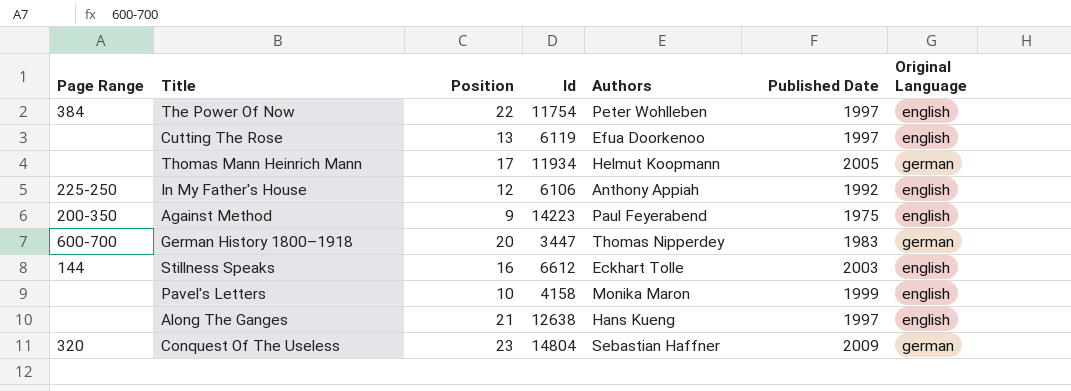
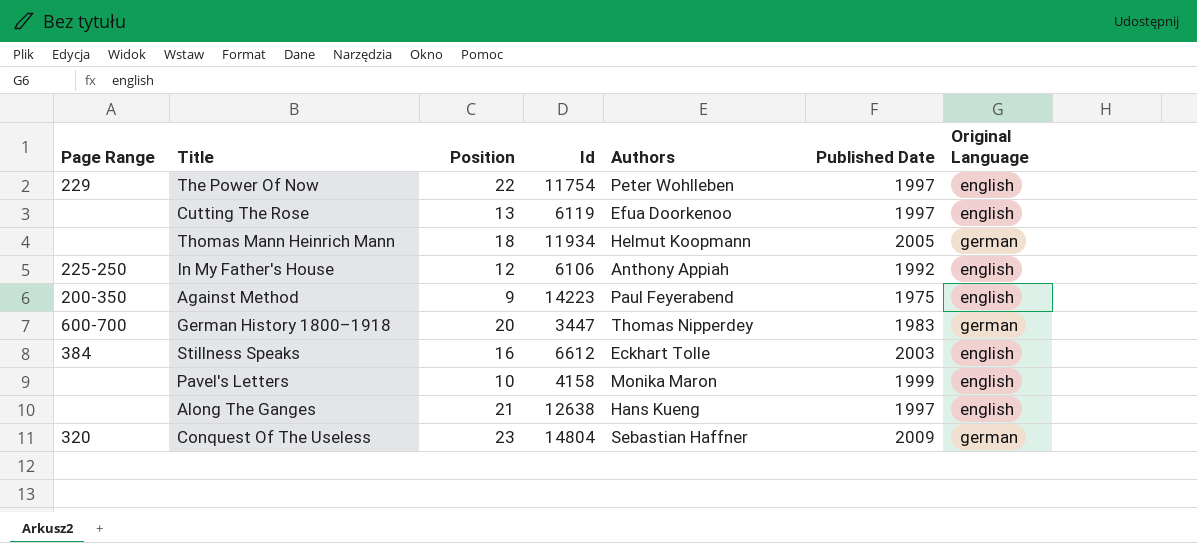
The Power Of Now | Page Range: 384 -> 229
Thomas Mann Heinrich Mann | Position: 17 -> 18
Stillness Speaks | Page Range: 144 -> 384

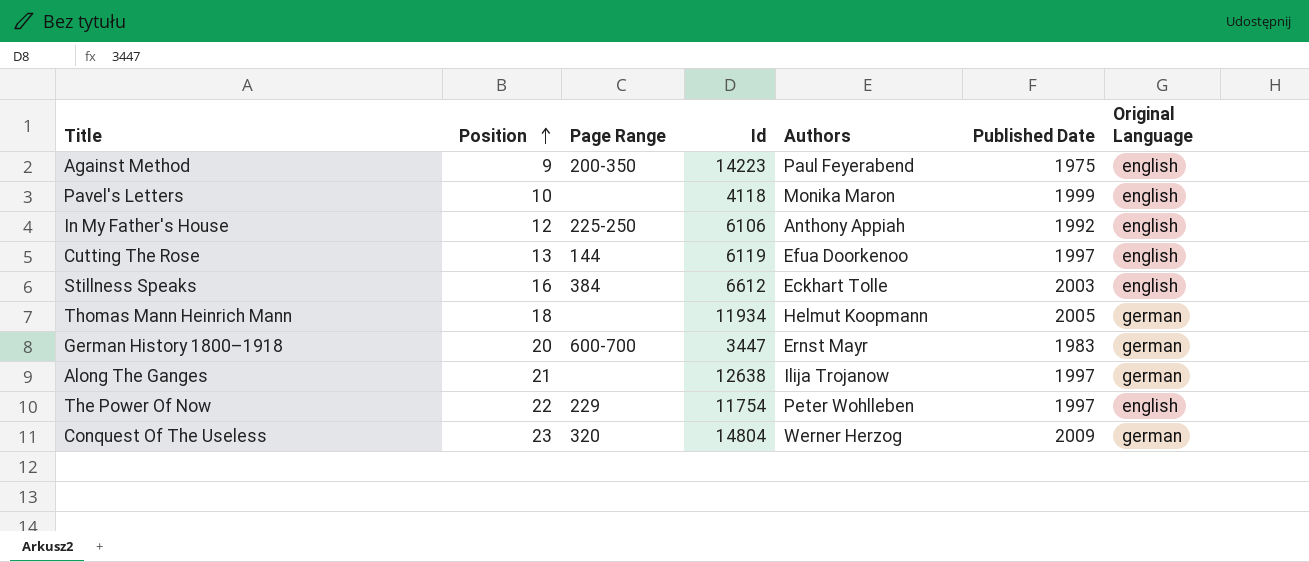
row order: none -> Position ascending
column Page Range | position: 1 -> 3
Pavel's Letters | Id: 4158 -> 4118
Cutting The Rose | Page Range: none -> 144
German History 1800–1918 | Authors: Thomas Nipperdey -> Ernst Mayr
Along The Ganges | Authors: Hans Kueng -> Ilija Trojanow
Along The Ganges | Original Language: english -> german
Conquest Of The Useless | Authors: Sebastian Haffner -> Werner Herzog

